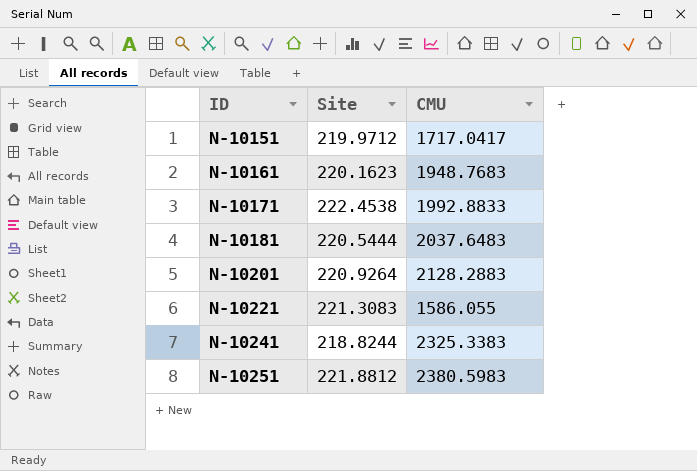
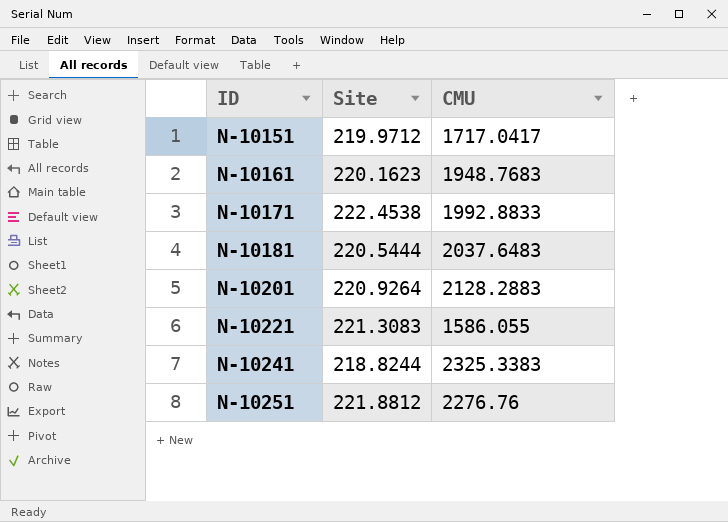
N-10251 | CMU: 2380.5983 -> 2276.76

